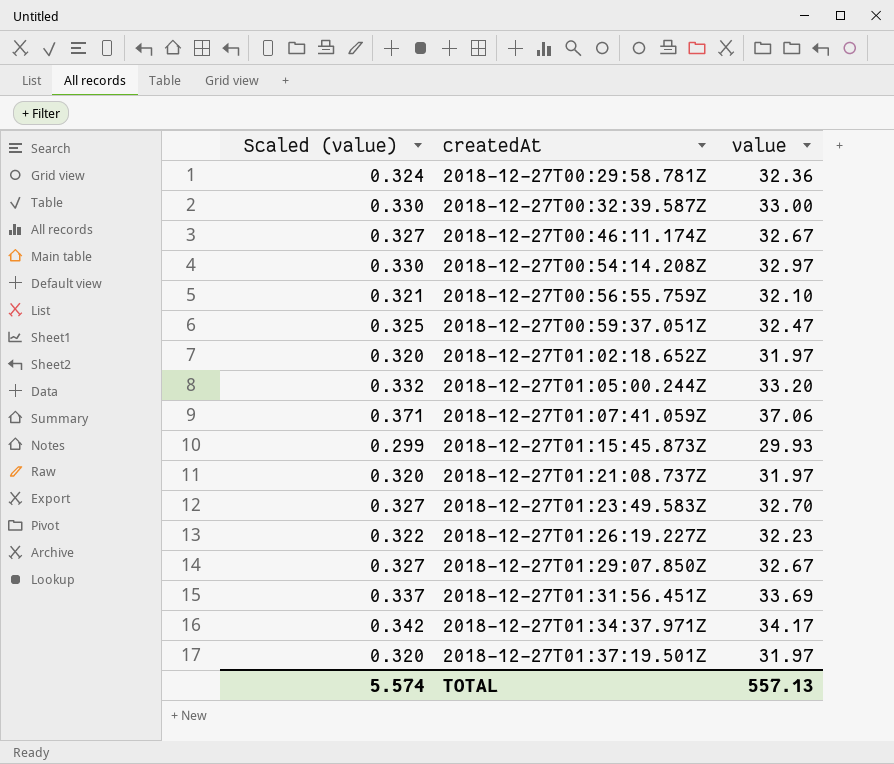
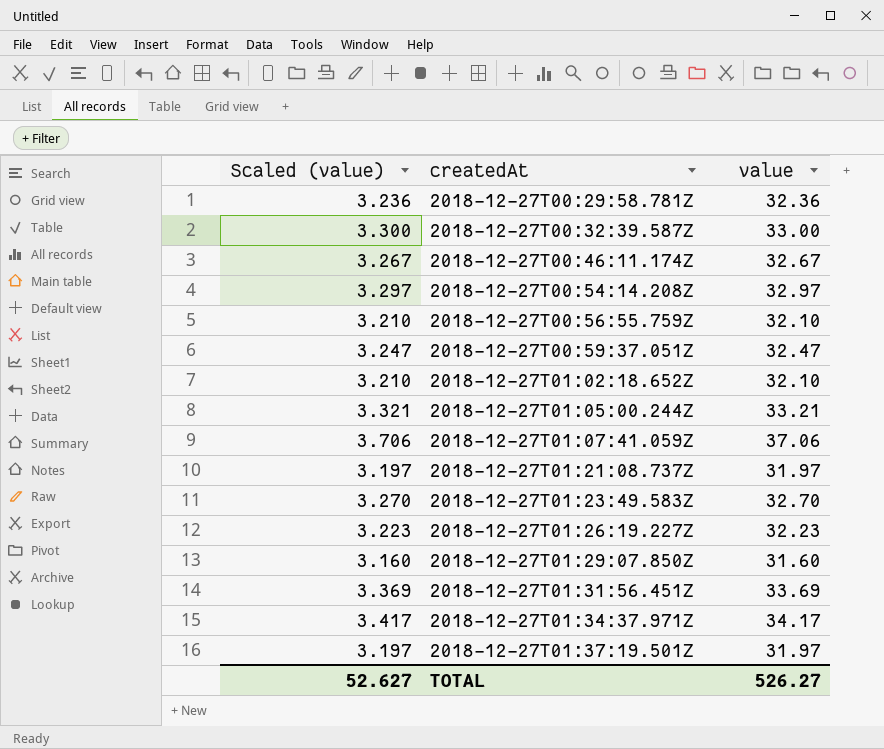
column Scaled (value) | formula: [value] * 0.01 -> [value] * 0.1
row 2018-12-27T01:15:45.873Z: 0.299 | 29.93 -> none
2018-12-27T01:02:18.652Z | value: 31.97 -> 32.10
2018-12-27T01:05:00.244Z | value: 33.20 -> 33.21
2018-12-27T01:29:07.850Z | value: 32.67 -> 31.60
TOTAL | Scaled (value): 5.574 -> 52.627
TOTAL | value: 557.13 -> 526.27

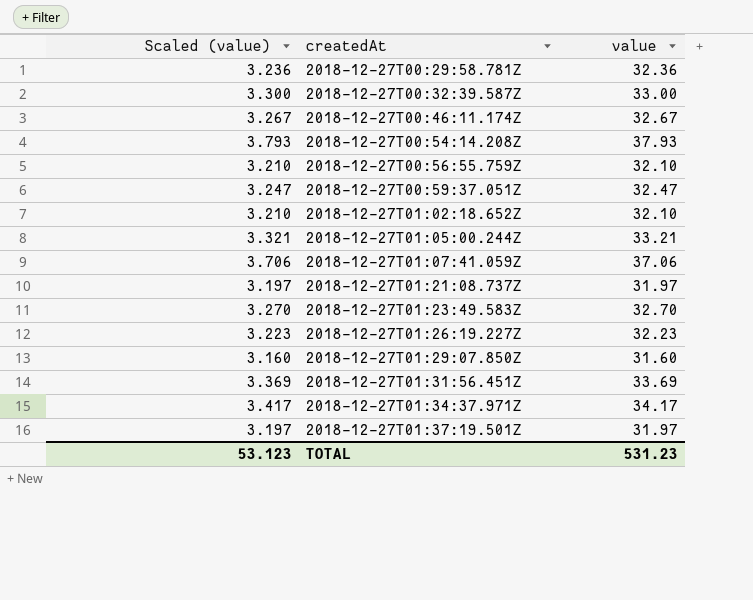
2018-12-27T00:54:14.208Z | Scaled (value): 3.297 -> 3.793
2018-12-27T00:54:14.208Z | value: 32.97 -> 37.93
TOTAL | Scaled (value): 52.627 -> 53.123
TOTAL | value: 526.27 -> 531.23

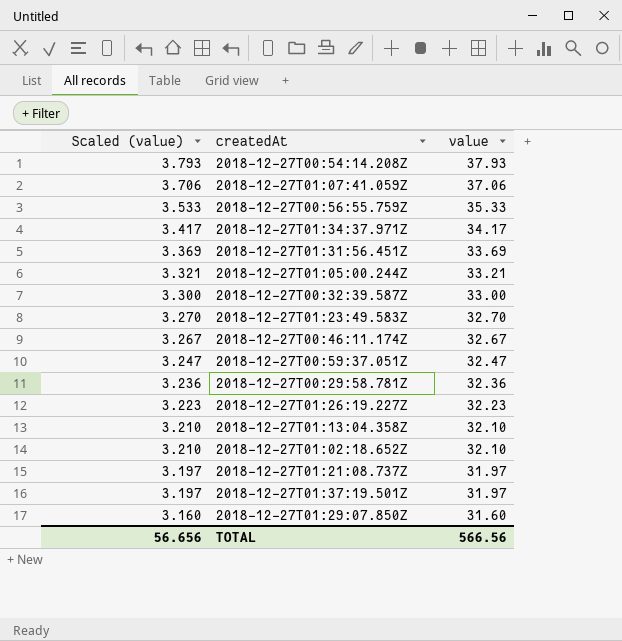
row order: createdAt ascending -> Scaled (value) descending
2018-12-27T00:56:55.759Z | Scaled (value): 3.210 -> 3.533
2018-12-27T00:56:55.759Z | value: 32.10 -> 35.33
row 2018-12-27T01:13:04.358Z: none -> 3.210 | 32.10
TOTAL | Scaled (value): 53.123 -> 56.656
TOTAL | value: 531.23 -> 566.56

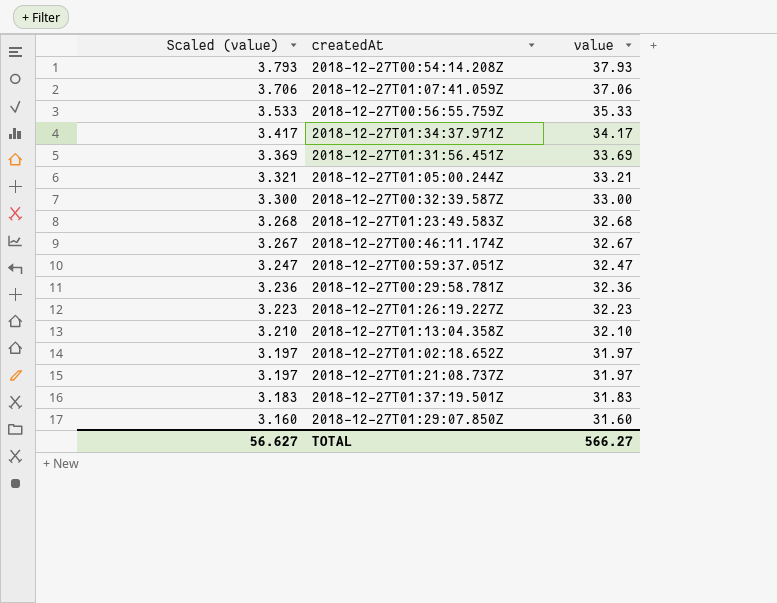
2018-12-27T01:23:49.583Z | Scaled (value): 3.270 -> 3.268
2018-12-27T01:23:49.583Z | value: 32.70 -> 32.68
2018-12-27T01:02:18.652Z | Scaled (value): 3.210 -> 3.197
2018-12-27T01:02:18.652Z | value: 32.10 -> 31.97
2018-12-27T01:37:19.501Z | Scaled (value): 3.197 -> 3.183
2018-12-27T01:37:19.501Z | value: 31.97 -> 31.83
TOTAL | Scaled (value): 56.656 -> 56.627
TOTAL | value: 566.56 -> 566.27

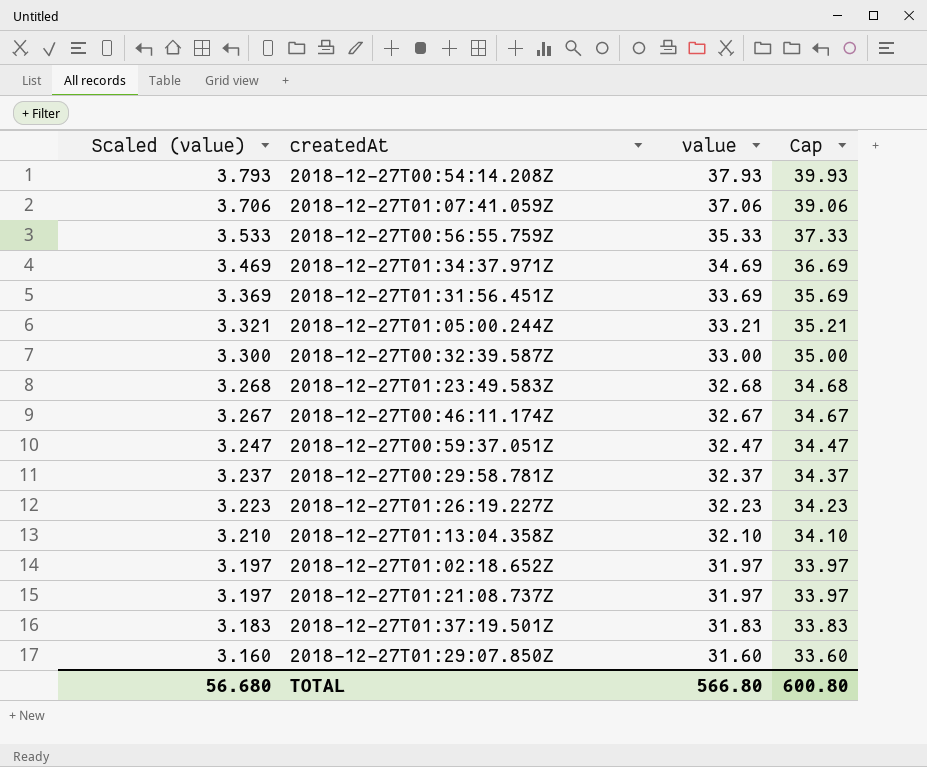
column Cap | formula: none -> [value] + 2
2018-12-27T01:34:37.971Z | Scaled (value): 3.417 -> 3.469
2018-12-27T01:34:37.971Z | value: 34.17 -> 34.69
2018-12-27T00:29:58.781Z | Scaled (value): 3.236 -> 3.237
2018-12-27T00:29:58.781Z | value: 32.36 -> 32.37
TOTAL | Scaled (value): 56.627 -> 56.680
TOTAL | value: 566.27 -> 566.80

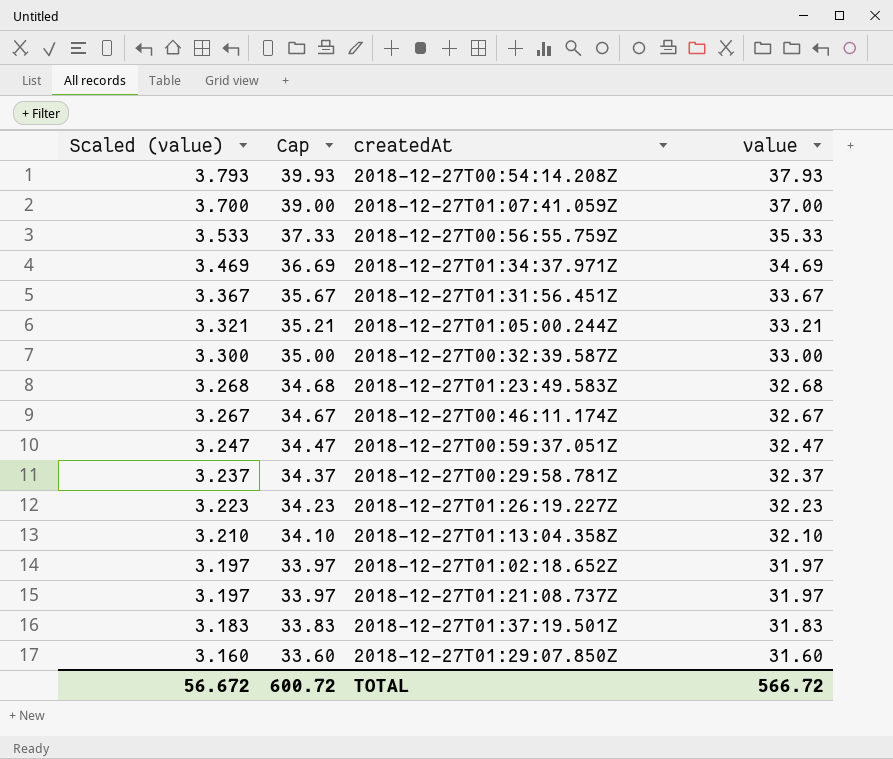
column Cap | position: 4 -> 2
2018-12-27T01:07:41.059Z | Scaled (value): 3.706 -> 3.700
2018-12-27T01:07:41.059Z | Cap: 39.06 -> 39.00
2018-12-27T01:07:41.059Z | value: 37.06 -> 37.00
2018-12-27T01:31:56.451Z | Scaled (value): 3.369 -> 3.367
2018-12-27T01:31:56.451Z | Cap: 35.69 -> 35.67
2018-12-27T01:31:56.451Z | value: 33.69 -> 33.67
TOTAL | Scaled (value): 56.680 -> 56.672
TOTAL | Cap: 600.80 -> 600.72
TOTAL | value: 566.80 -> 566.72

